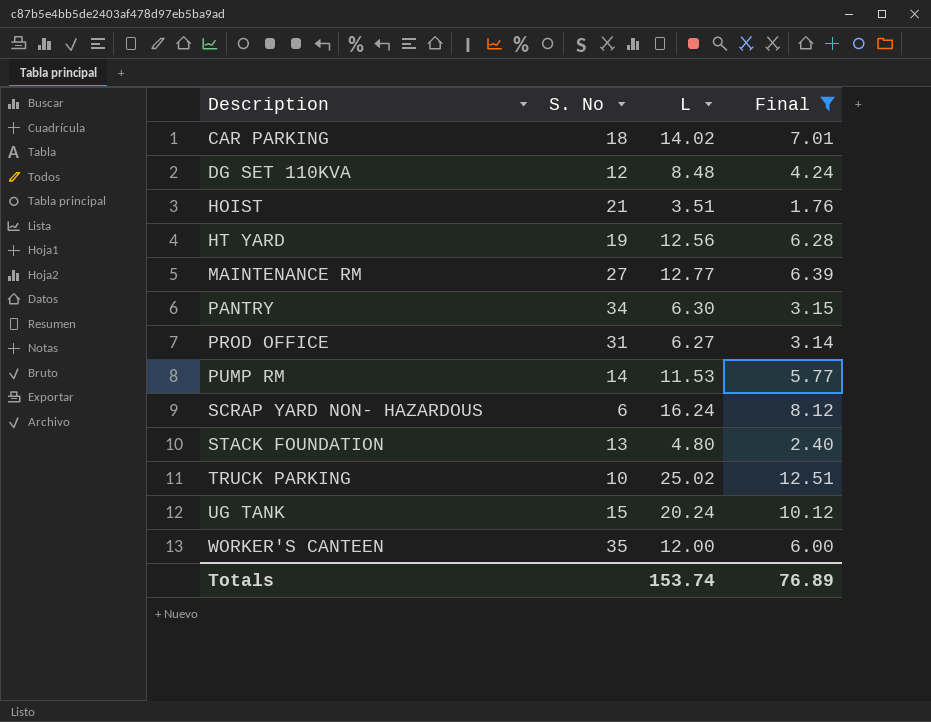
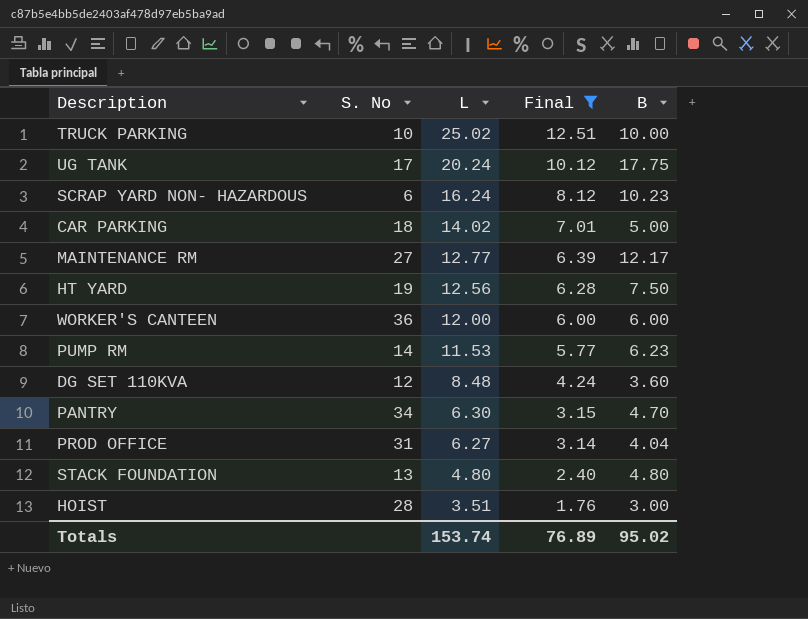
row order: Description ascending -> L descending
column B | position: none -> 5
UG TANK | S. No: 15 -> 17
WORKER'S CANTEEN | S. No: 35 -> 36
HOIST | S. No: 21 -> 28

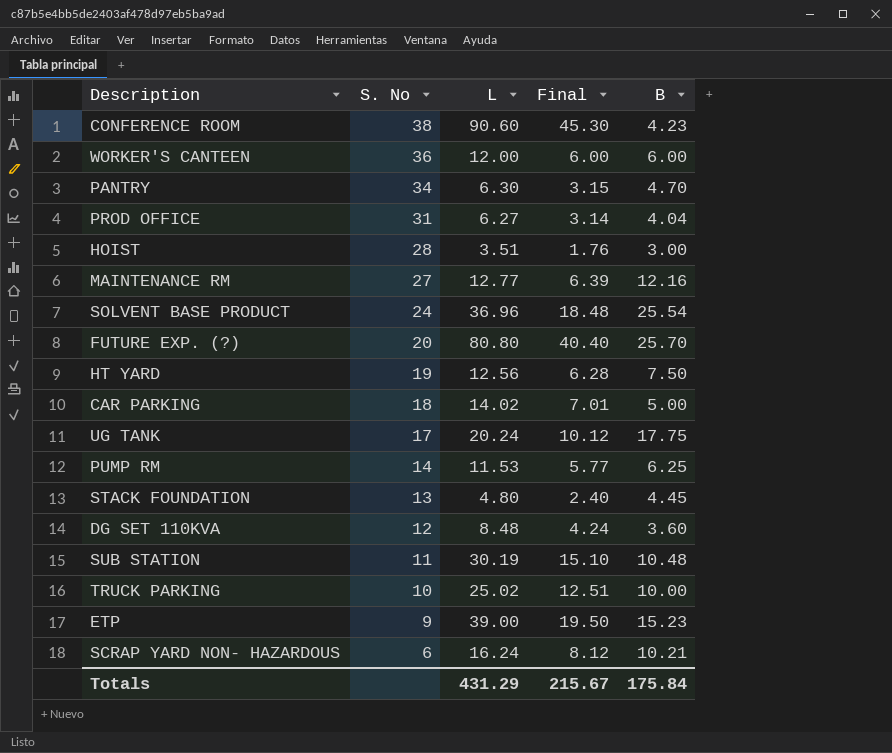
filter: Final <= 12.51 -> none
row order: L descending -> S. No descending
MAINTENANCE RM | B: 12.17 -> 12.16
PUMP RM | B: 6.23 -> 6.25
STACK FOUNDATION | B: 4.80 -> 4.45
SCRAP YARD NON- HAZARDOUS | B: 10.23 -> 10.21
Totals | L: 153.74 -> 431.29
Totals | Final: 76.89 -> 215.67
Totals | B: 95.02 -> 175.84

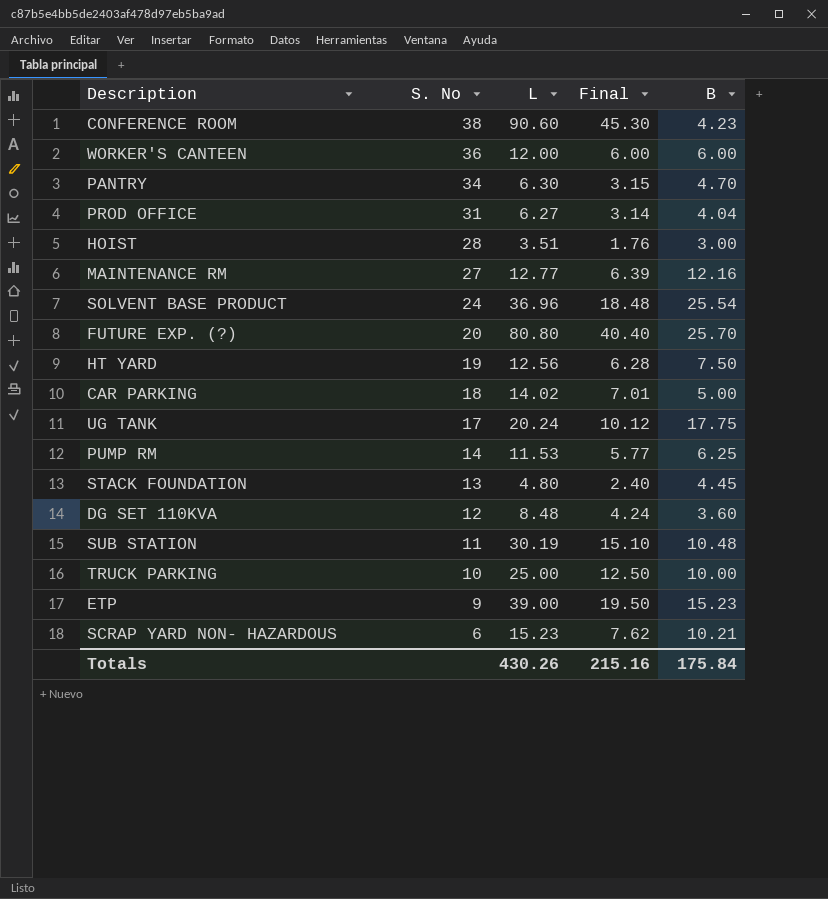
TRUCK PARKING | L: 25.02 -> 25.00
TRUCK PARKING | Final: 12.51 -> 12.50
SCRAP YARD NON- HAZARDOUS | L: 16.24 -> 15.23
SCRAP YARD NON- HAZARDOUS | Final: 8.12 -> 7.62
Totals | L: 431.29 -> 430.26
Totals | Final: 215.67 -> 215.16

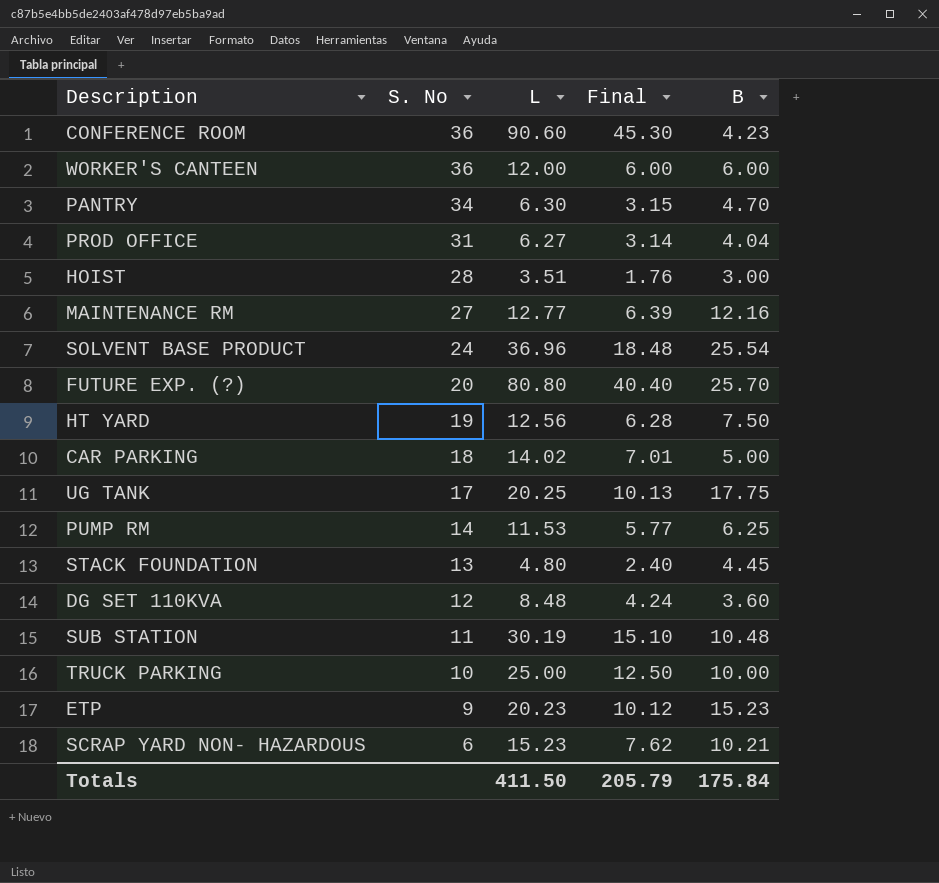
CONFERENCE ROOM | S. No: 38 -> 36
UG TANK | L: 20.24 -> 20.25
UG TANK | Final: 10.12 -> 10.13
ETP | L: 39.00 -> 20.23
ETP | Final: 19.50 -> 10.12
Totals | L: 430.26 -> 411.50
Totals | Final: 215.16 -> 205.79

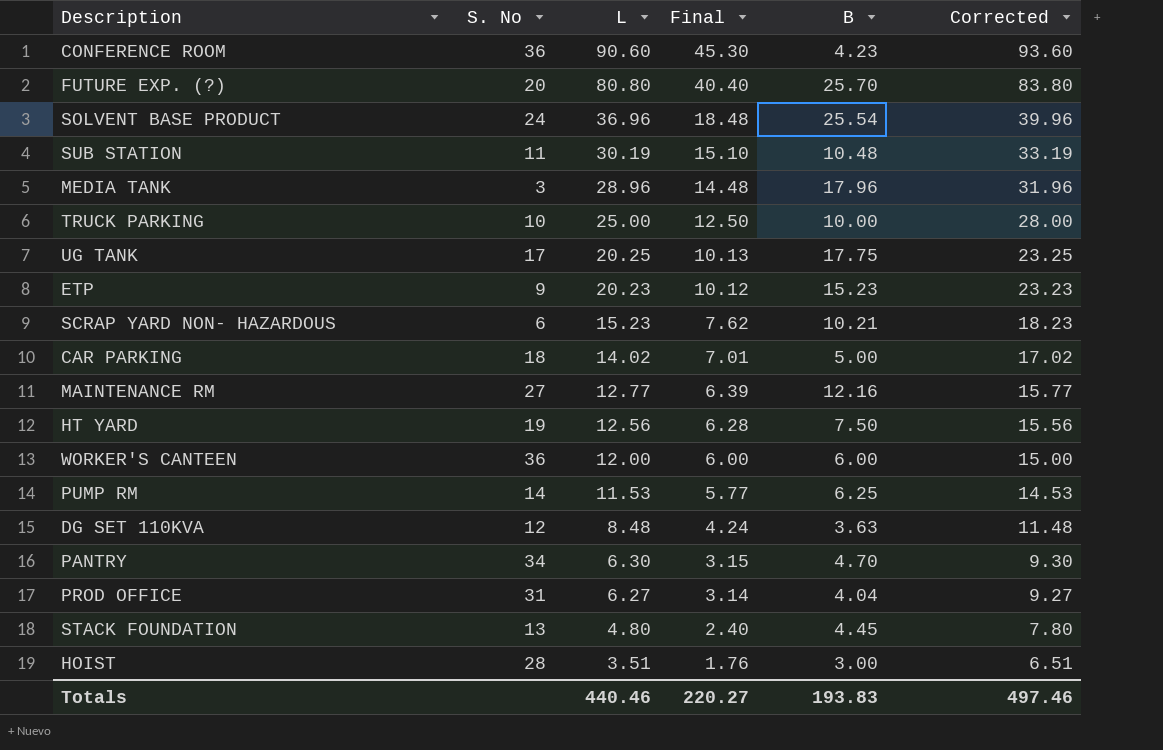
row order: S. No descending -> L descending
column Corrected | formula: none -> [L] + 3
row MEDIA TANK: none -> 3 | 28.96 | 14.48 | 17.96 | 31.96
DG SET 110KVA | B: 3.60 -> 3.63
Totals | L: 411.50 -> 440.46
Totals | Final: 205.79 -> 220.27
Totals | B: 175.84 -> 193.83

